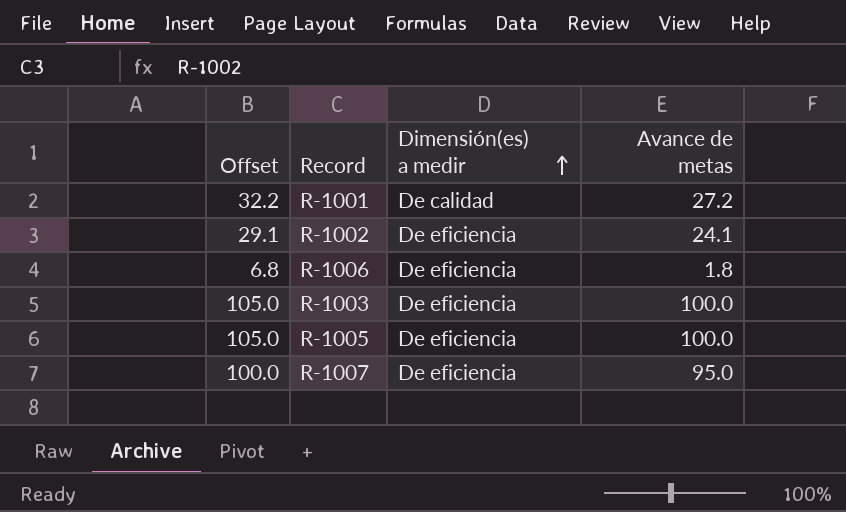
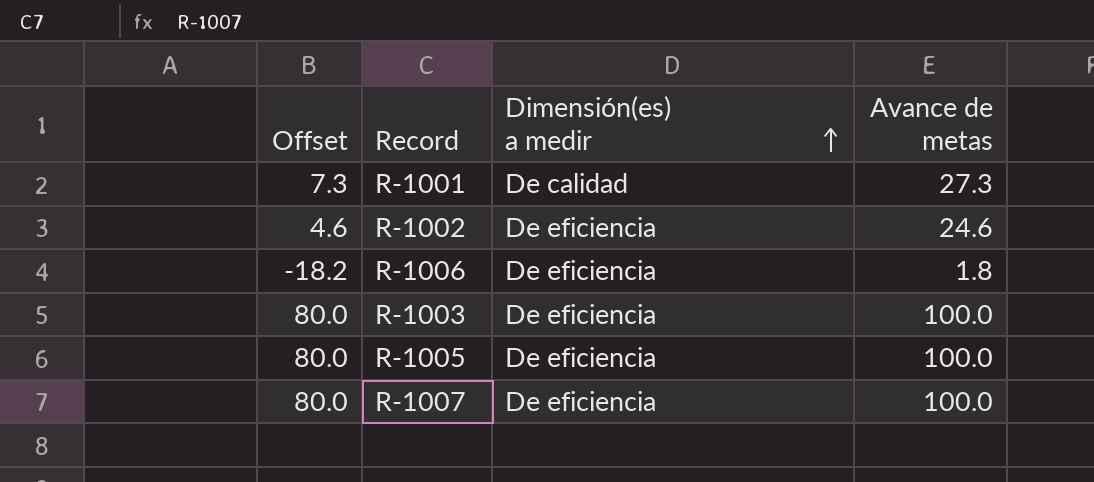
column Offset | formula: [Avance de metas] + 5 -> [Avance de metas] - 20
R-1001 | Avance de metas: 27.2 -> 27.3
R-1002 | Avance de metas: 24.1 -> 24.6
R-1007 | Avance de metas: 95.0 -> 100.0

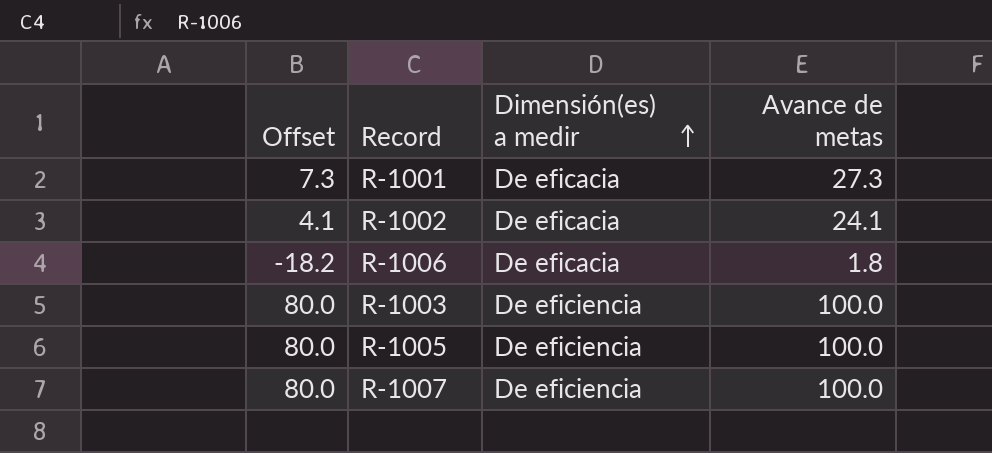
R-1001 | Dimensión(es) a medir: De calidad -> De eficacia
R-1002 | Offset: 4.6 -> 4.1
R-1002 | Dimensión(es) a medir: De eficiencia -> De eficacia
R-1002 | Avance de metas: 24.6 -> 24.1
R-1006 | Dimensión(es) a medir: De eficiencia -> De eficacia

